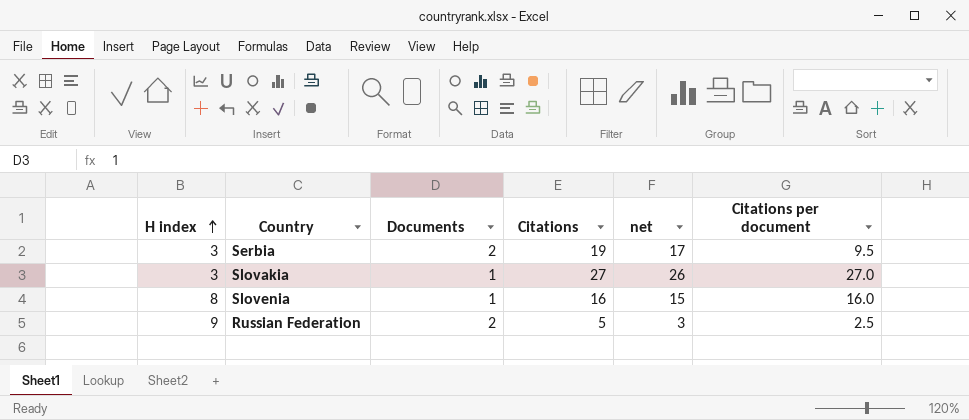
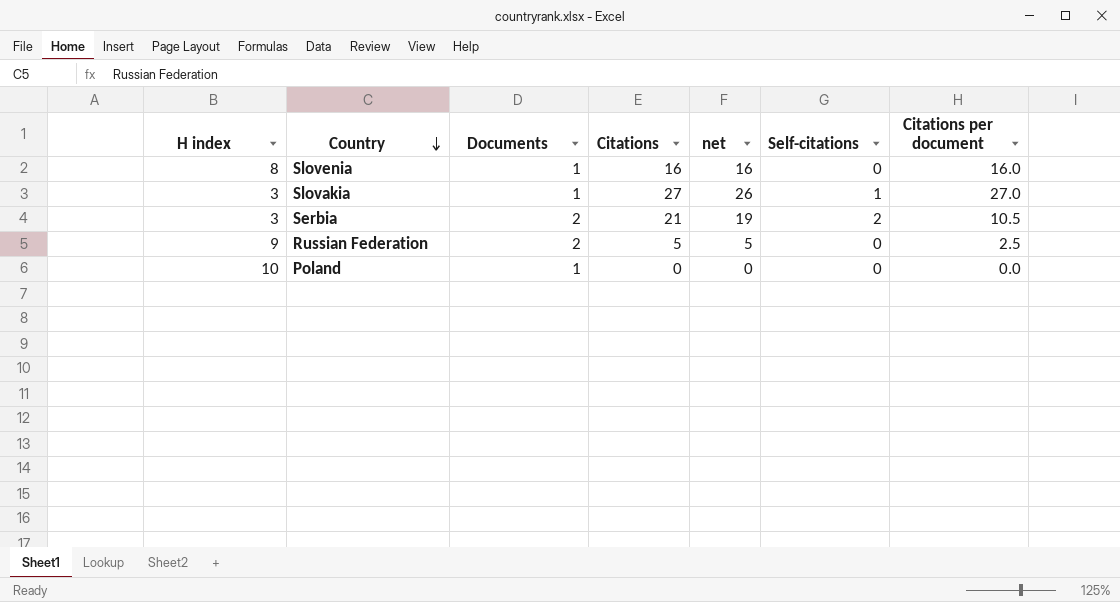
row order: H index ascending -> Country descending
column net | formula: [Citations] - [Documents] -> [Citations] - [Self-citations]
column Self-citations | position: none -> 6
Serbia | Citations: 19 -> 21
Serbia | Citations per document: 9.5 -> 10.5
row Poland: none -> 10 | 1 | 0 | 0 | 0 | 0.0

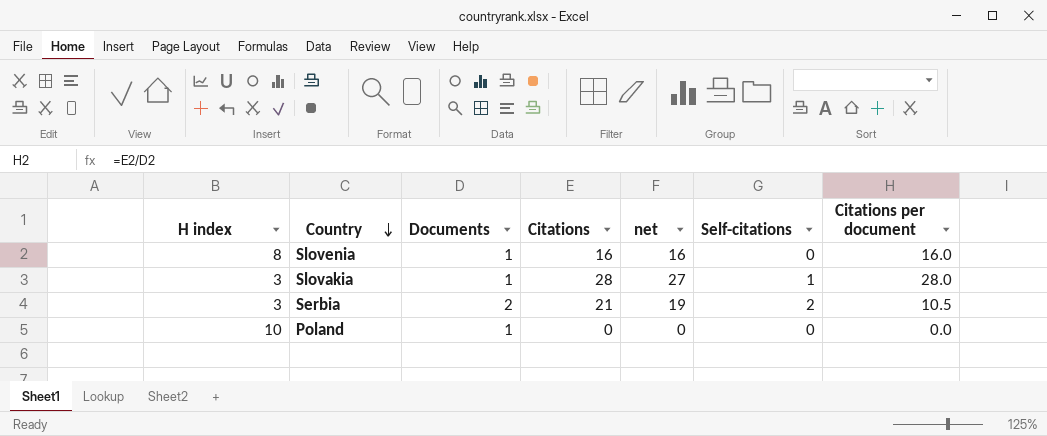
row Russian Federation: 9 | 2 | 5 | 5 | 0 | 2.5 -> none
Slovakia | Citations: 27 -> 28
Slovakia | net: 26 -> 27
Slovakia | Citations per document: 27.0 -> 28.0

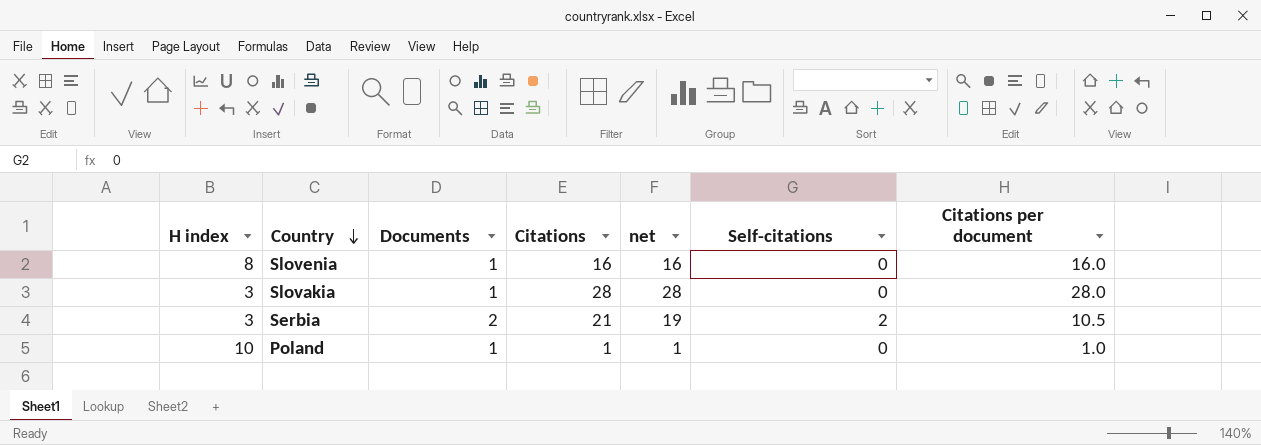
Slovakia | net: 27 -> 28
Slovakia | Self-citations: 1 -> 0
Poland | Citations: 0 -> 1
Poland | net: 0 -> 1
Poland | Citations per document: 0.0 -> 1.0

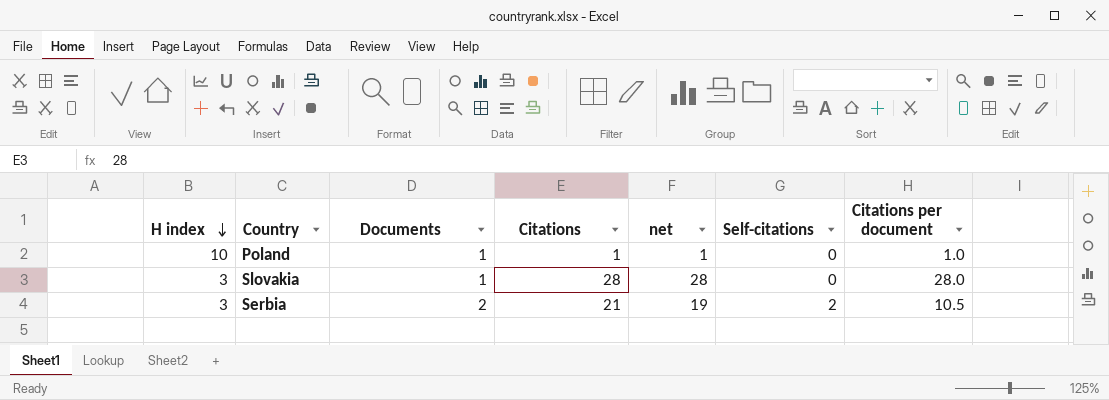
row order: Country descending -> H index descending
row Slovenia: 8 | 1 | 16 | 16 | 0 | 16.0 -> none

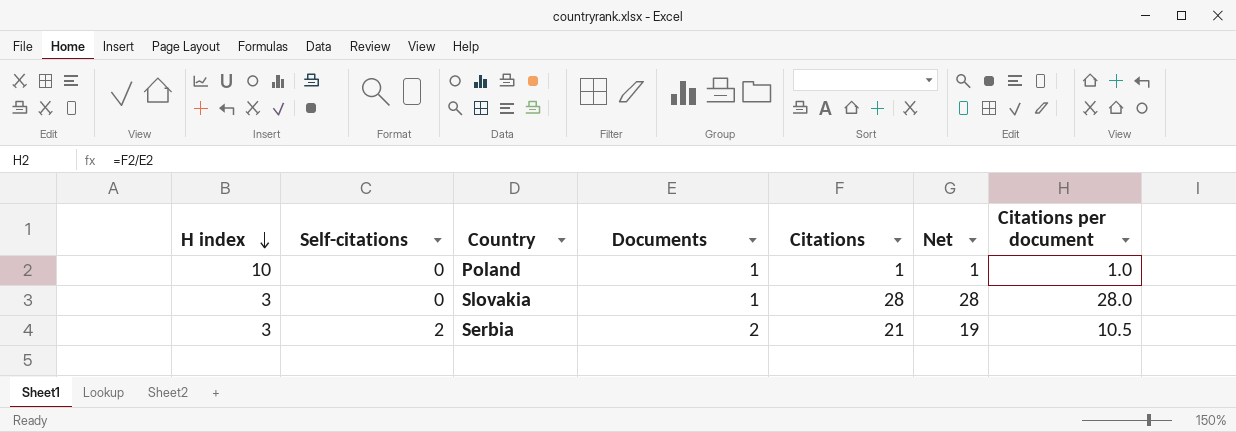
column Self-citations | position: 6 -> 2
column name: net -> Net

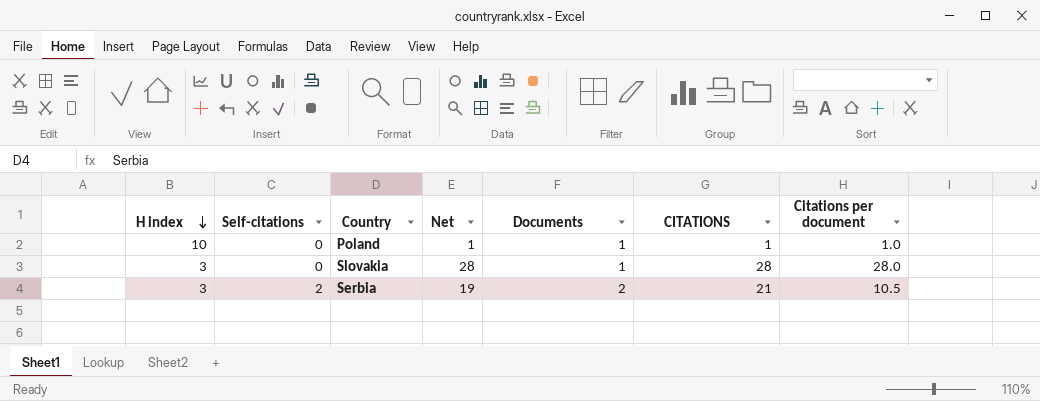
column Net | position: 6 -> 4
column name: Citations -> CITATIONS

